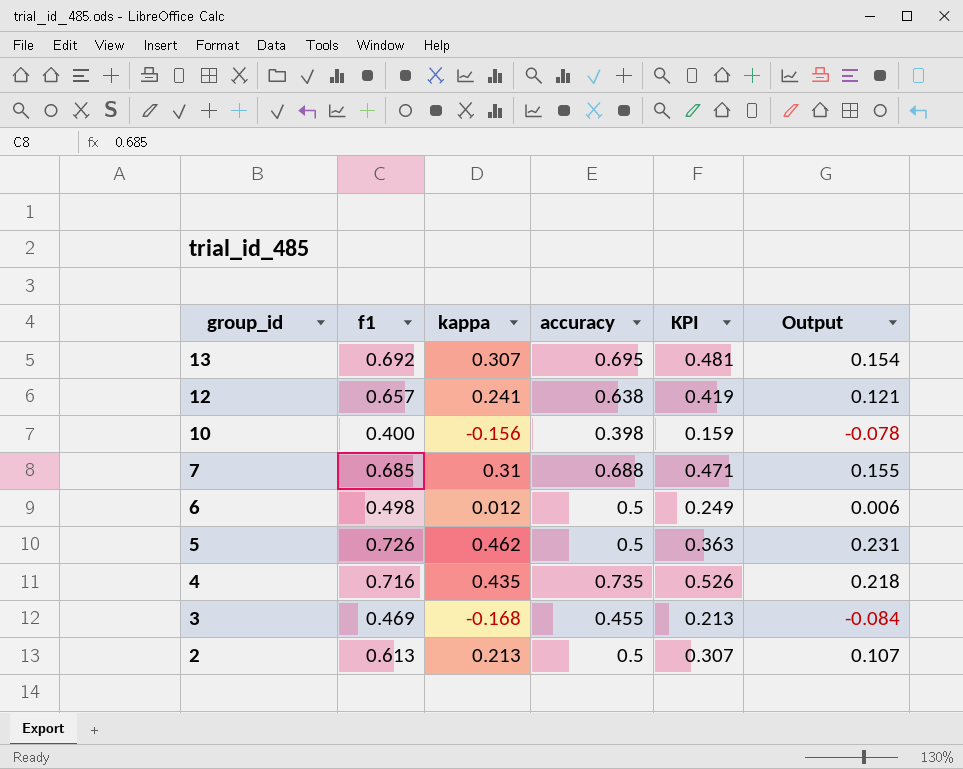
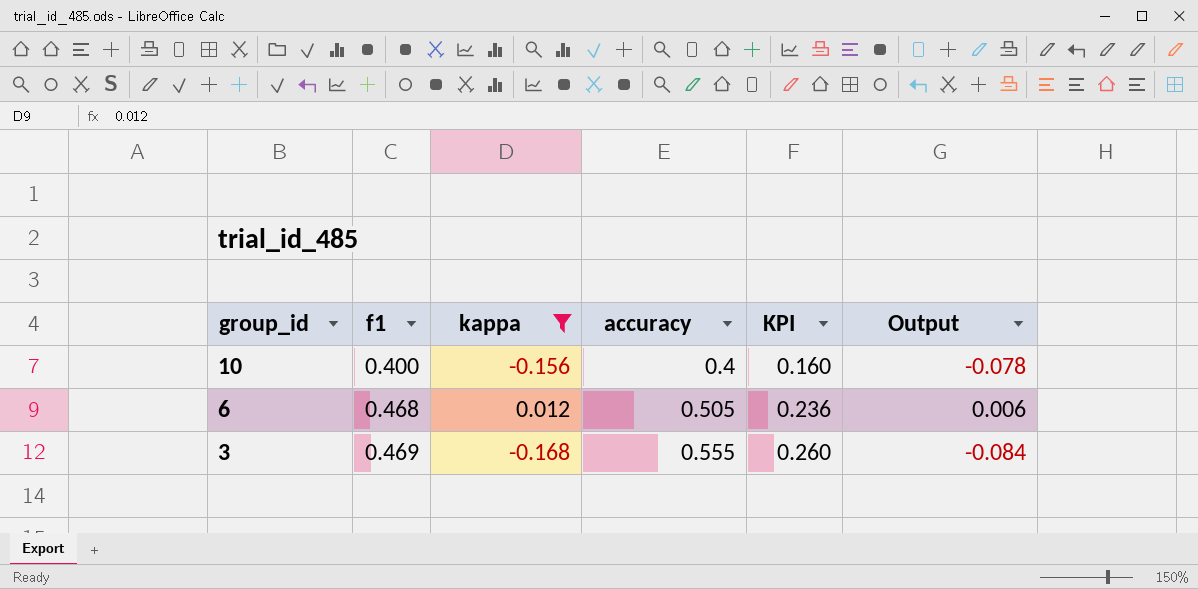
filter: none -> kappa <= 0.012
10 | accuracy: 0.398 -> 0.4
10 | KPI: 0.159 -> 0.160
6 | f1: 0.498 -> 0.468
6 | accuracy: 0.5 -> 0.505
6 | KPI: 0.249 -> 0.236
3 | accuracy: 0.455 -> 0.555
3 | KPI: 0.213 -> 0.260

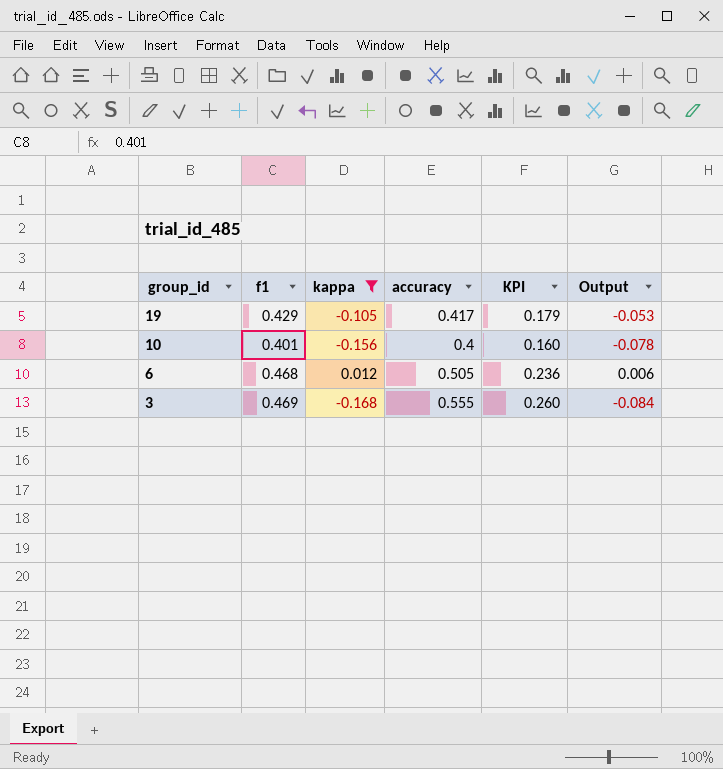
row 19: none -> 0.429 | -0.105 | 0.417 | 0.179 | -0.053
10 | f1: 0.400 -> 0.401

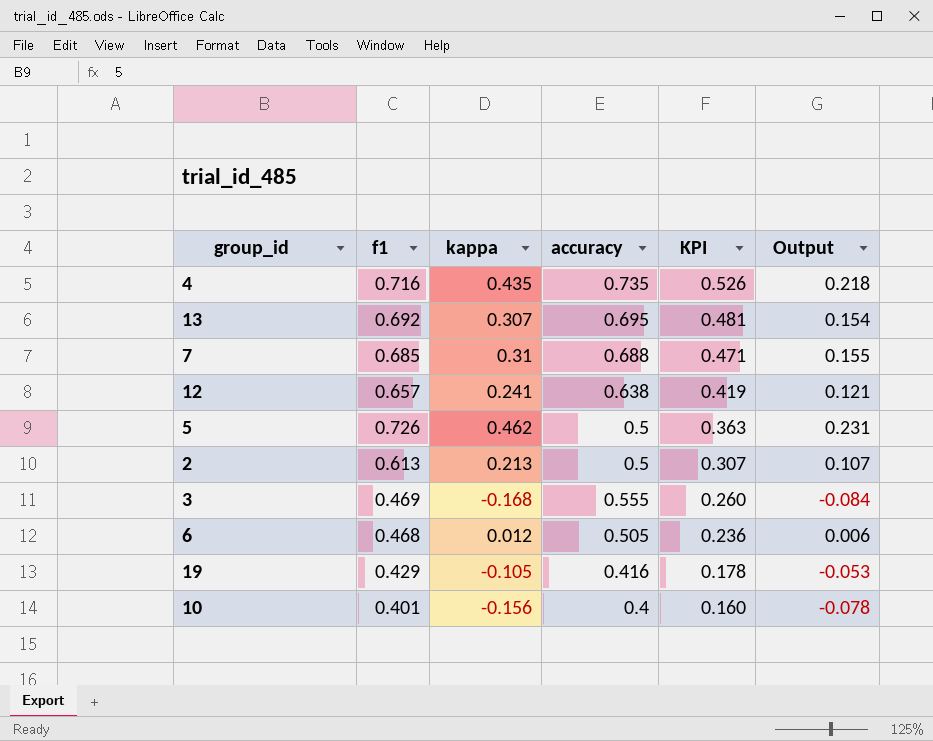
filter: kappa <= 0.012 -> none
row order: group_id descending -> KPI descending
19 | accuracy: 0.417 -> 0.416
19 | KPI: 0.179 -> 0.178

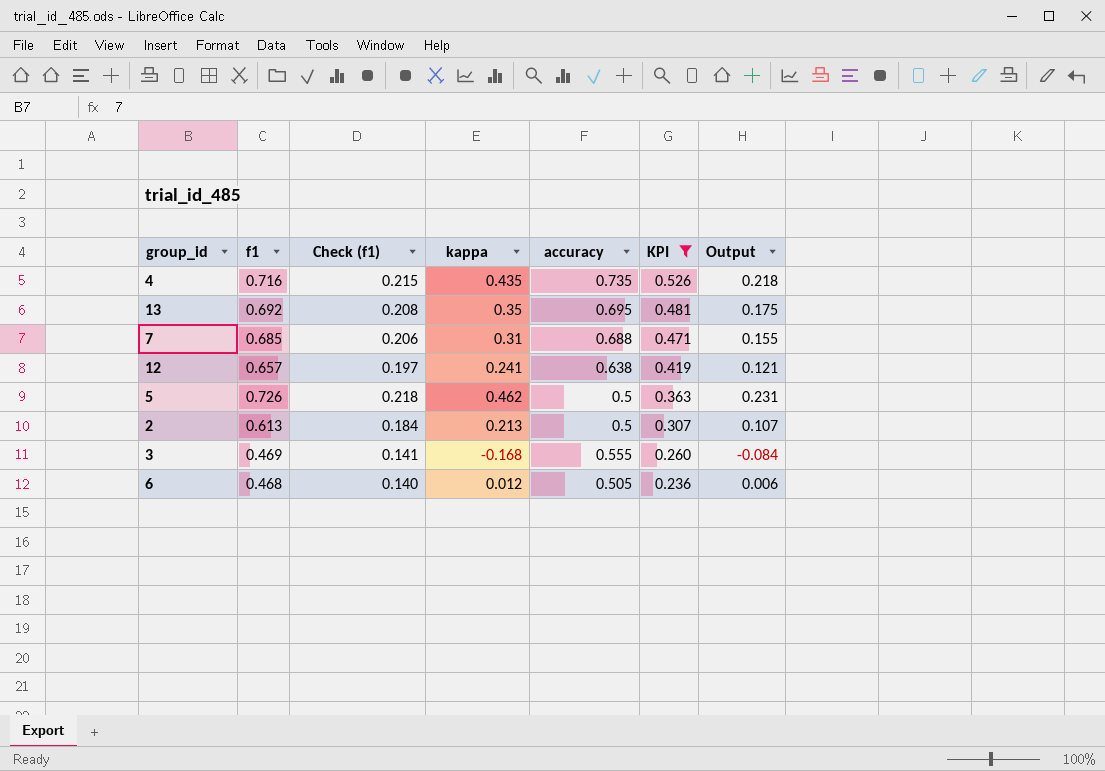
filter: none -> KPI >= 0.236
column Check (f1) | formula: none -> [f1] * 0.3
13 | kappa: 0.307 -> 0.35
13 | Output: 0.154 -> 0.175

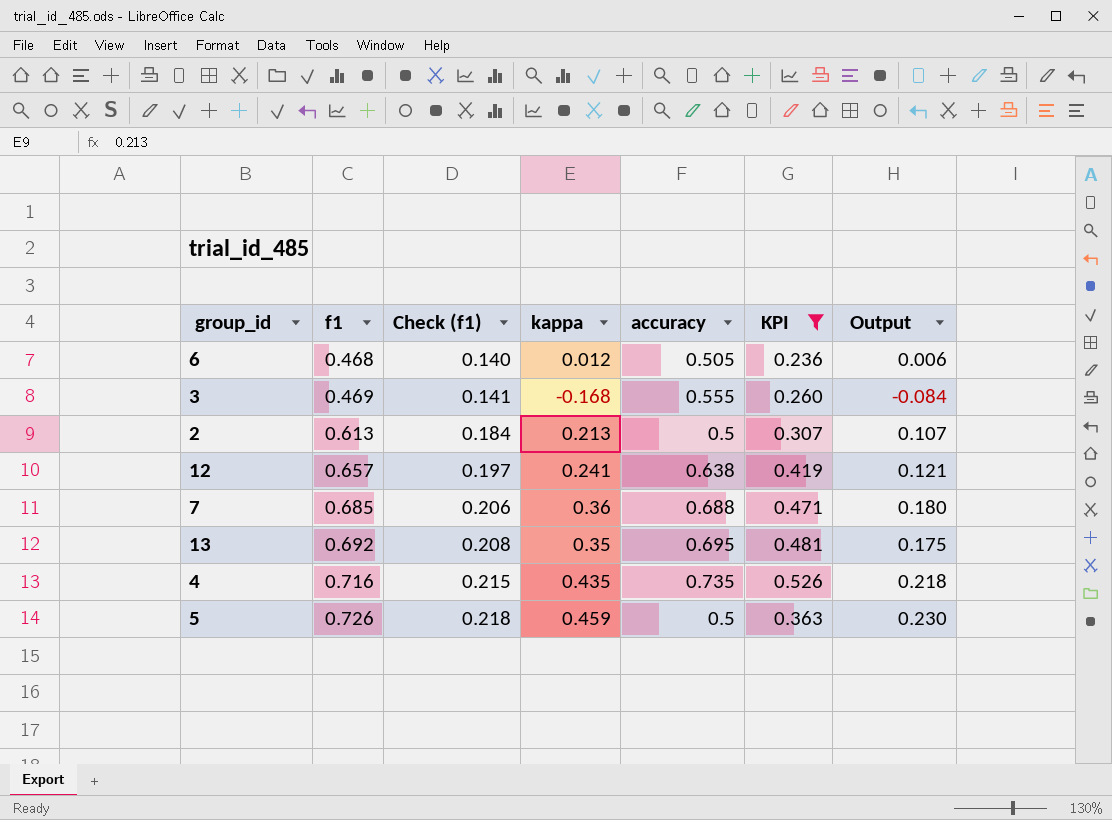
row order: KPI descending -> f1 ascending
7 | kappa: 0.31 -> 0.36
7 | Output: 0.155 -> 0.180
5 | kappa: 0.462 -> 0.459
5 | Output: 0.231 -> 0.230

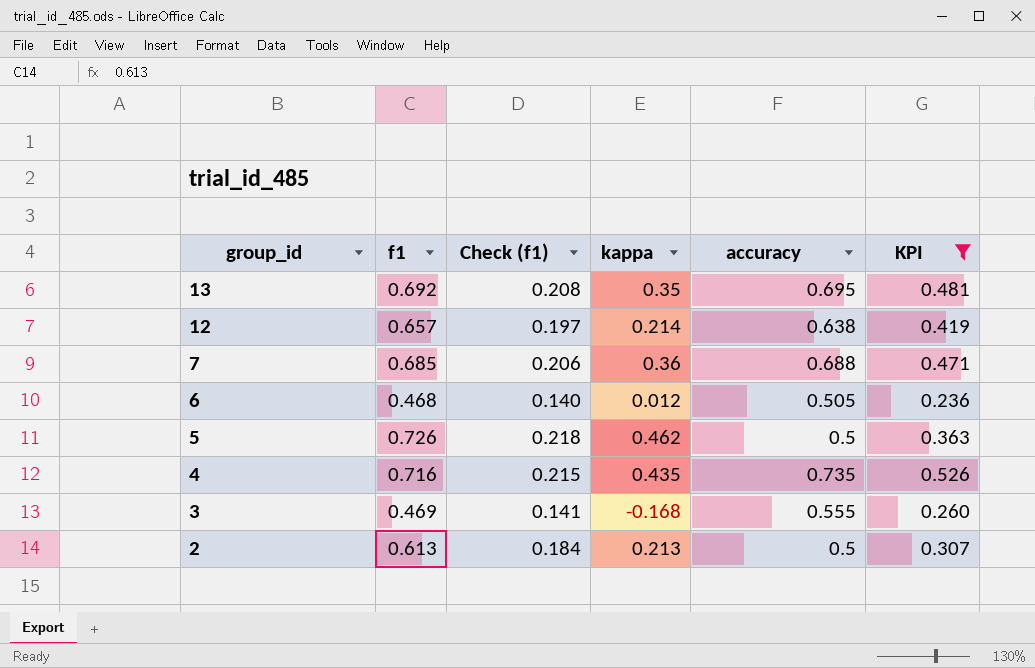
row order: f1 ascending -> group_id descending
column Output | formula: [kappa] * 0.5 -> none
12 | kappa: 0.241 -> 0.214
5 | kappa: 0.459 -> 0.462

